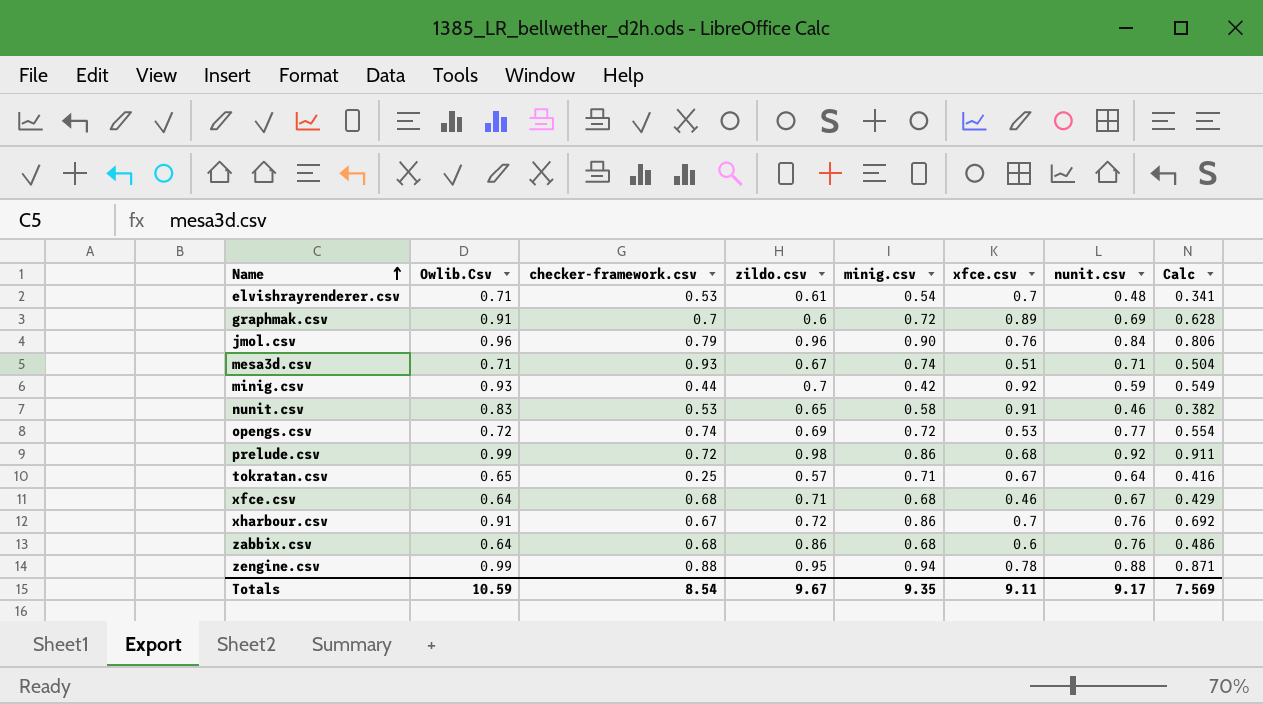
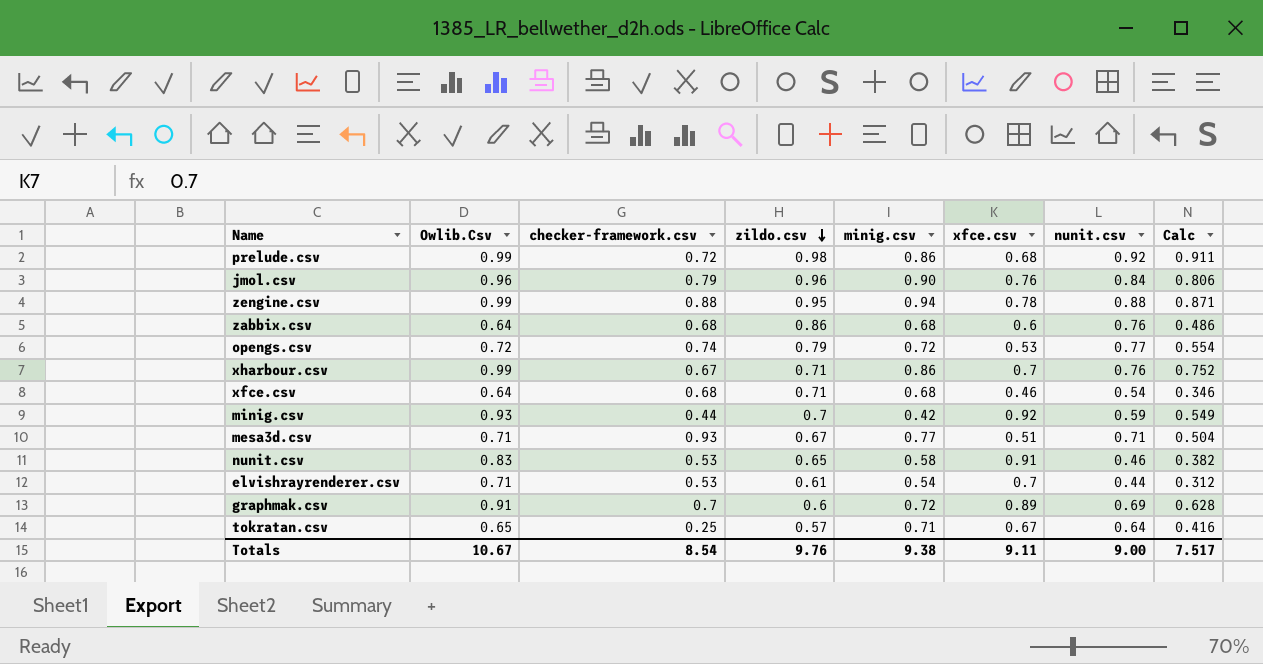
row order: Name ascending -> zildo.csv descending
opengs.csv | zildo.csv: 0.69 -> 0.79
xharbour.csv | Owlib.Csv: 0.91 -> 0.99
xharbour.csv | zildo.csv: 0.72 -> 0.71
xharbour.csv | Calc: 0.692 -> 0.752
xfce.csv | nunit.csv: 0.67 -> 0.54
xfce.csv | Calc: 0.429 -> 0.346
mesa3d.csv | minig.csv: 0.74 -> 0.77
elvishrayrenderer.csv | nunit.csv: 0.48 -> 0.44
elvishrayrenderer.csv | Calc: 0.341 -> 0.312
Totals | Owlib.Csv: 10.59 -> 10.67
Totals | zildo.csv: 9.67 -> 9.76
Totals | minig.csv: 9.35 -> 9.38
Totals | nunit.csv: 9.17 -> 9.00
Totals | Calc: 7.569 -> 7.517

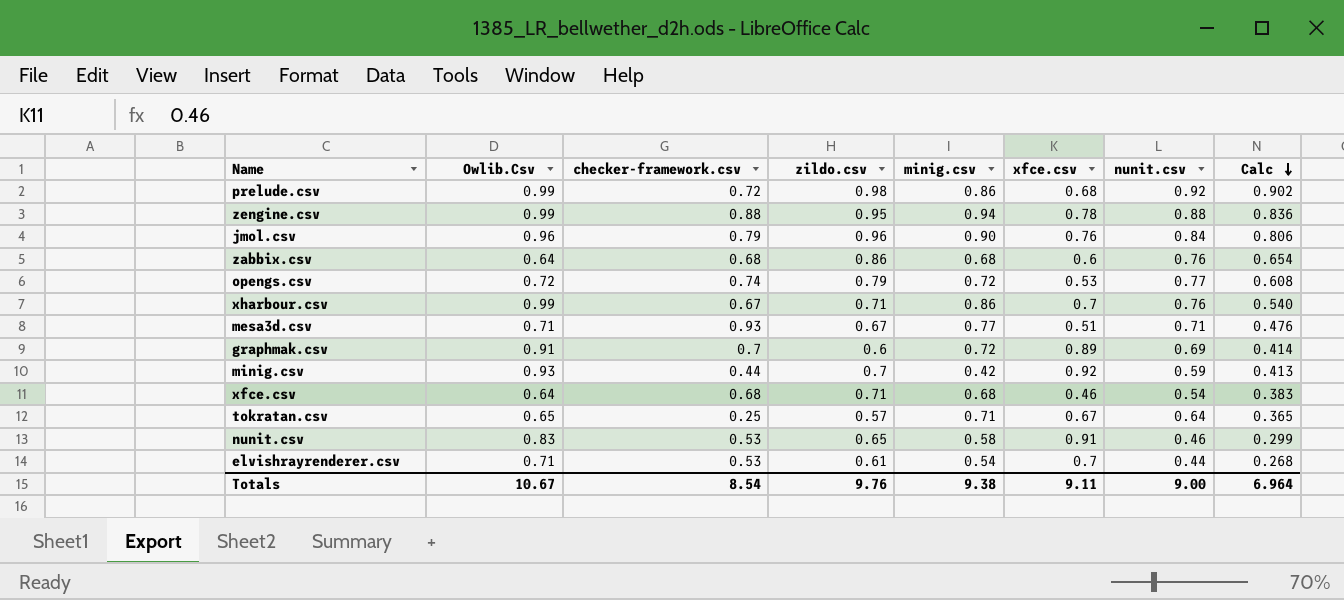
row order: zildo.csv descending -> Calc descending
column Calc | formula: [Owlib.Csv] * [nunit.csv] -> [zildo.csv] * [nunit.csv]
Totals | Calc: 7.517 -> 6.964

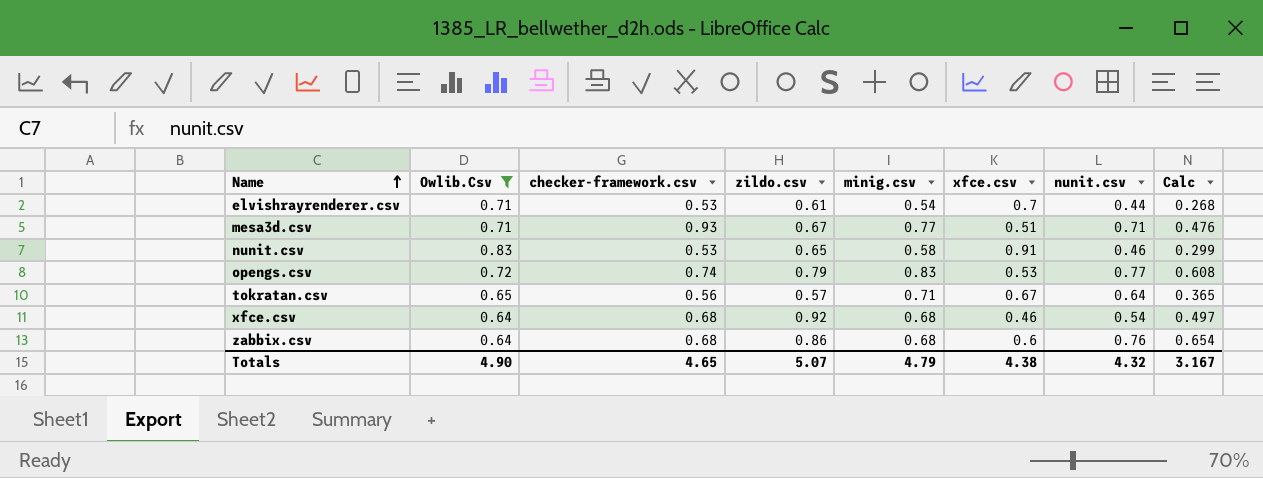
filter: none -> Owlib.Csv <= 0.83
row order: Calc descending -> Name ascending
opengs.csv | minig.csv: 0.72 -> 0.83
tokratan.csv | checker-framework.csv: 0.25 -> 0.56
xfce.csv | zildo.csv: 0.71 -> 0.92
xfce.csv | Calc: 0.383 -> 0.497
Totals | Owlib.Csv: 10.67 -> 4.90
Totals | checker-framework.csv: 8.54 -> 4.65
Totals | zildo.csv: 9.76 -> 5.07
Totals | minig.csv: 9.38 -> 4.79
Totals | xfce.csv: 9.11 -> 4.38
Totals | nunit.csv: 9.00 -> 4.32
Totals | Calc: 6.964 -> 3.167

